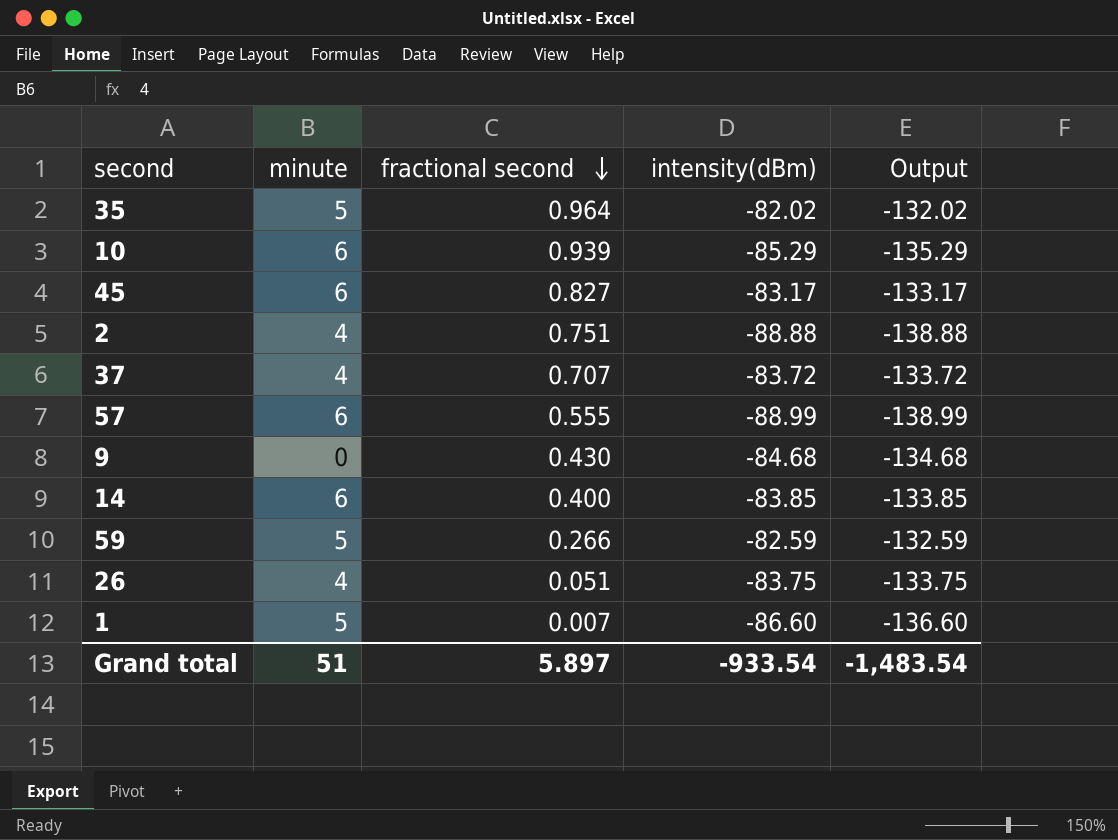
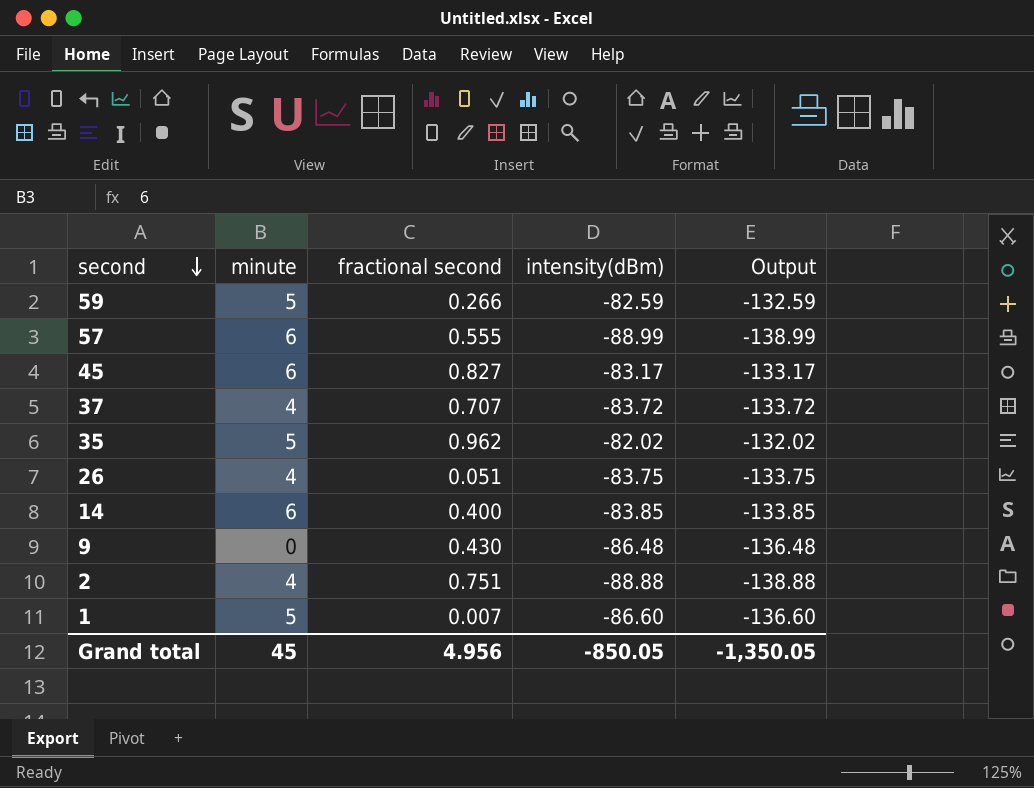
row order: fractional second descending -> second descending
row 10: 6 | 0.939 | -85.29 | -135.29 -> none
35 | fractional second: 0.964 -> 0.962
9 | intensity(dBm): -84.68 -> -86.48
9 | Output: -134.68 -> -136.48
Grand total | minute: 51 -> 45
Grand total | fractional second: 5.897 -> 4.956
Grand total | intensity(dBm): -933.54 -> -850.05
Grand total | Output: -1,483.54 -> -1,350.05

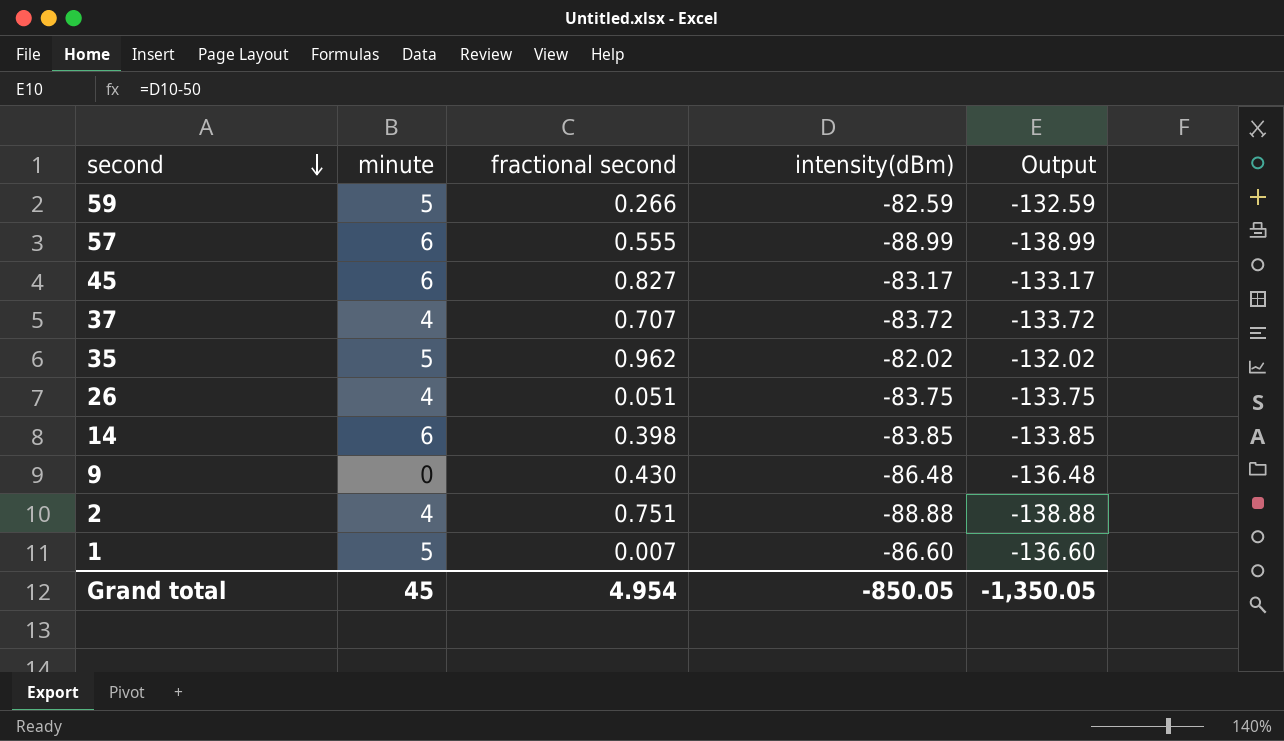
14 | fractional second: 0.400 -> 0.398
Grand total | fractional second: 4.956 -> 4.954

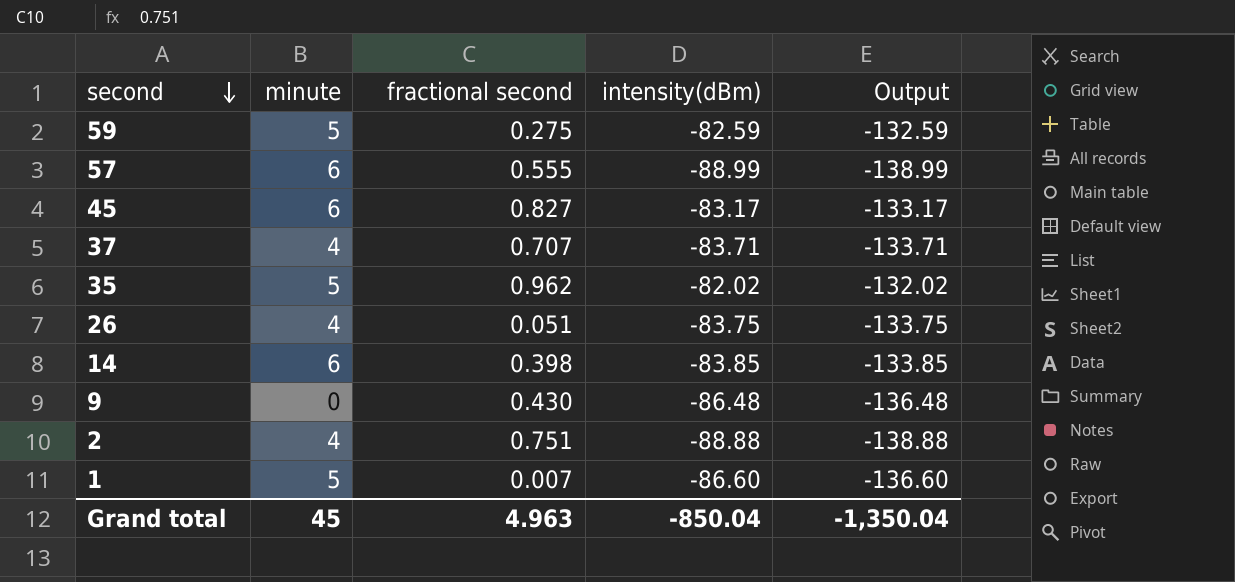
59 | fractional second: 0.266 -> 0.275
37 | intensity(dBm): -83.72 -> -83.71
37 | Output: -133.72 -> -133.71
Grand total | fractional second: 4.954 -> 4.963
Grand total | intensity(dBm): -850.05 -> -850.04
Grand total | Output: -1,350.05 -> -1,350.04

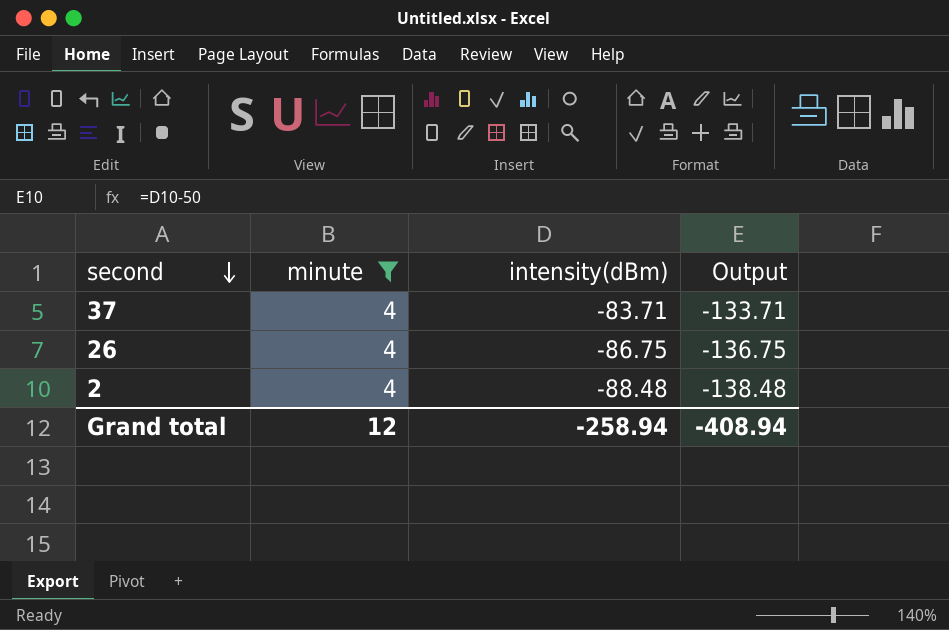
filter: none -> minute = 4
column fractional second | position: 3 -> none
26 | intensity(dBm): -83.75 -> -86.75
26 | Output: -133.75 -> -136.75
2 | intensity(dBm): -88.88 -> -88.48
2 | Output: -138.88 -> -138.48
Grand total | minute: 45 -> 12
Grand total | intensity(dBm): -850.04 -> -258.94
Grand total | Output: -1,350.04 -> -408.94

